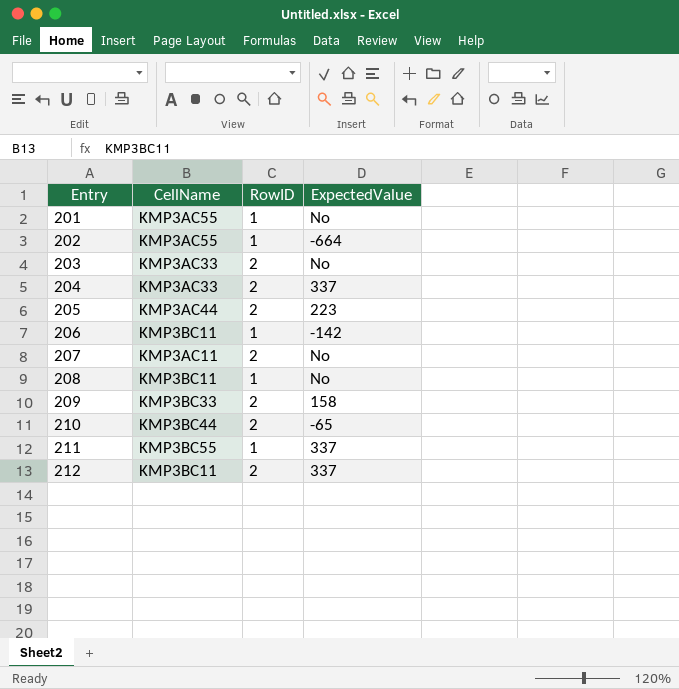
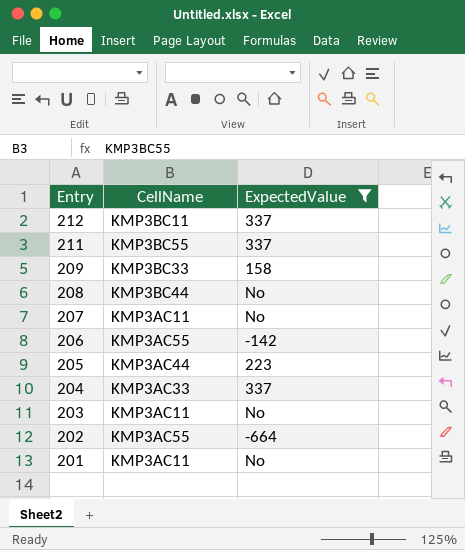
filter: none -> ExpectedValue != -65
row order: Entry ascending -> Entry descending
column RowID | position: 3 -> none
208 | CellName: KMP3BC11 -> KMP3BC44
206 | CellName: KMP3BC11 -> KMP3AC55
203 | CellName: KMP3AC33 -> KMP3AC11
201 | CellName: KMP3AC55 -> KMP3AC11

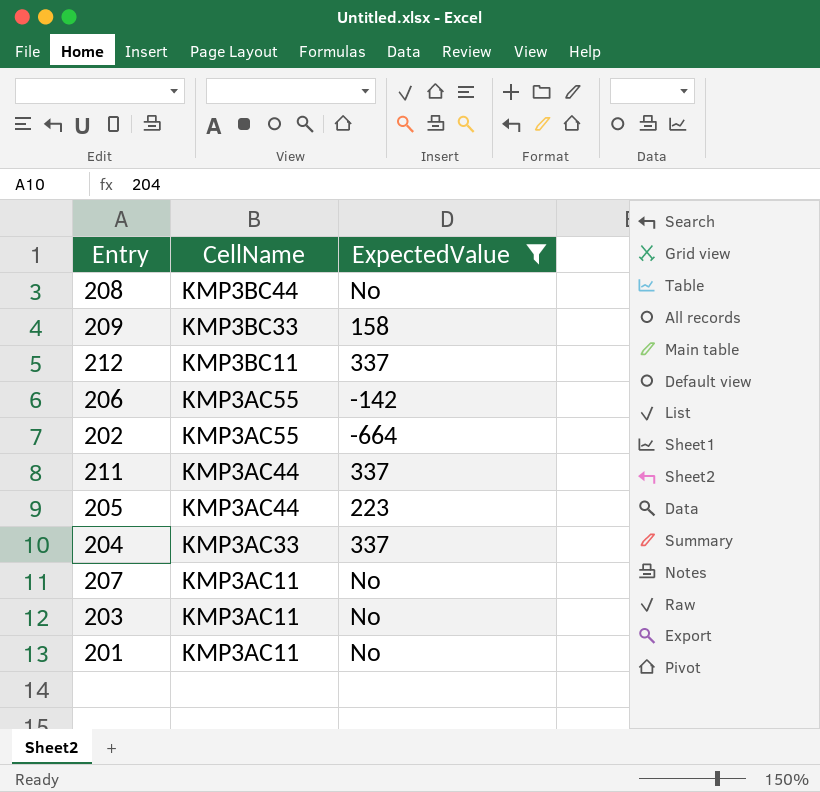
row order: Entry descending -> CellName descending
211 | CellName: KMP3BC55 -> KMP3AC44

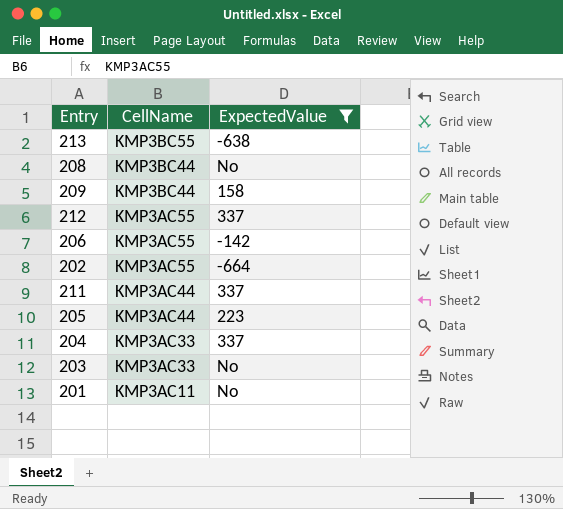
row 207: KMP3AC11 | No -> none
row 213: none -> KMP3BC55 | -638
209 | CellName: KMP3BC33 -> KMP3BC44
212 | CellName: KMP3BC11 -> KMP3AC55
203 | CellName: KMP3AC11 -> KMP3AC33

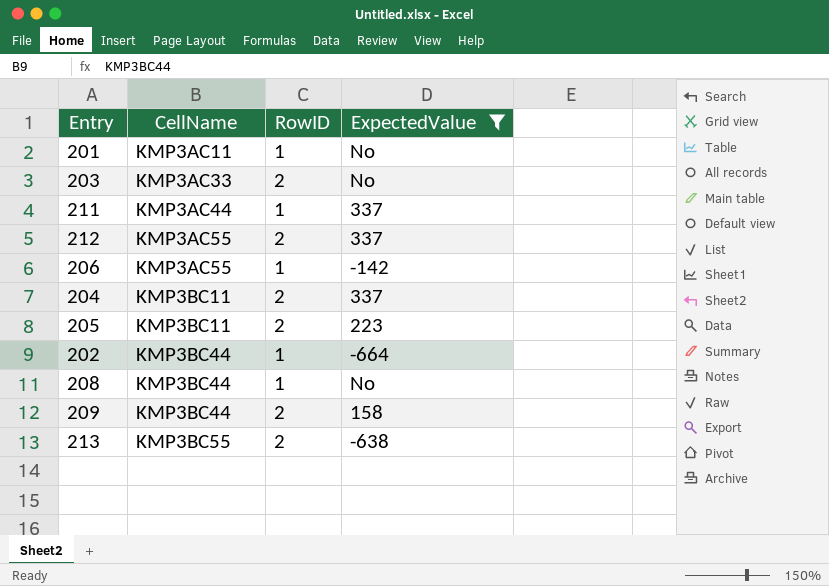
row order: CellName descending -> CellName ascending
column RowID | position: none -> 3
204 | CellName: KMP3AC33 -> KMP3BC11
205 | CellName: KMP3AC44 -> KMP3BC11
202 | CellName: KMP3AC55 -> KMP3BC44

